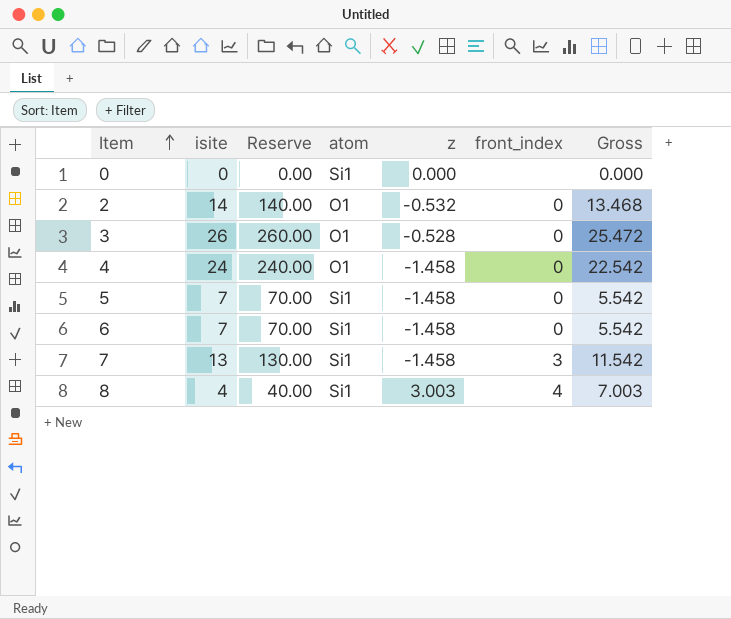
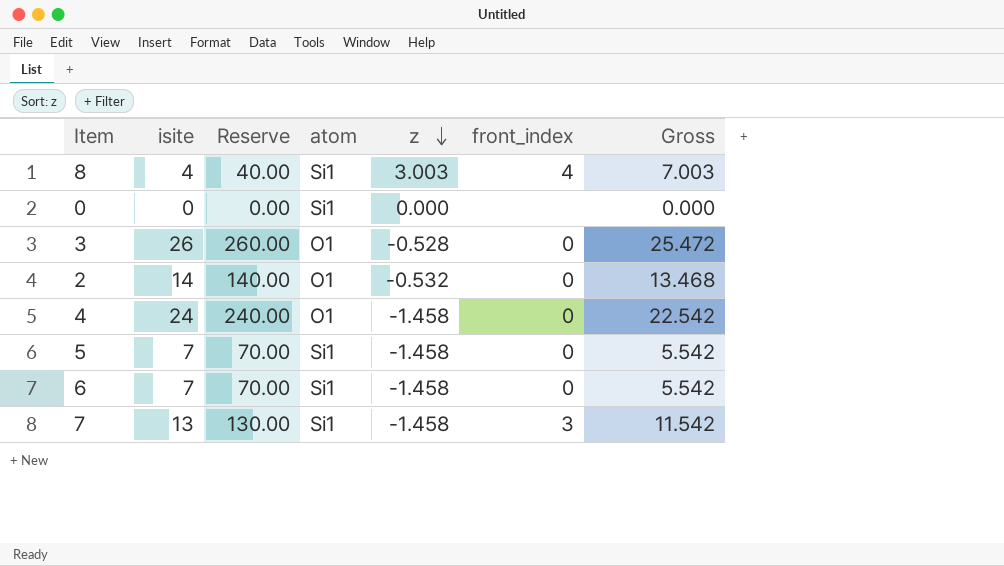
row order: Item ascending -> z descending

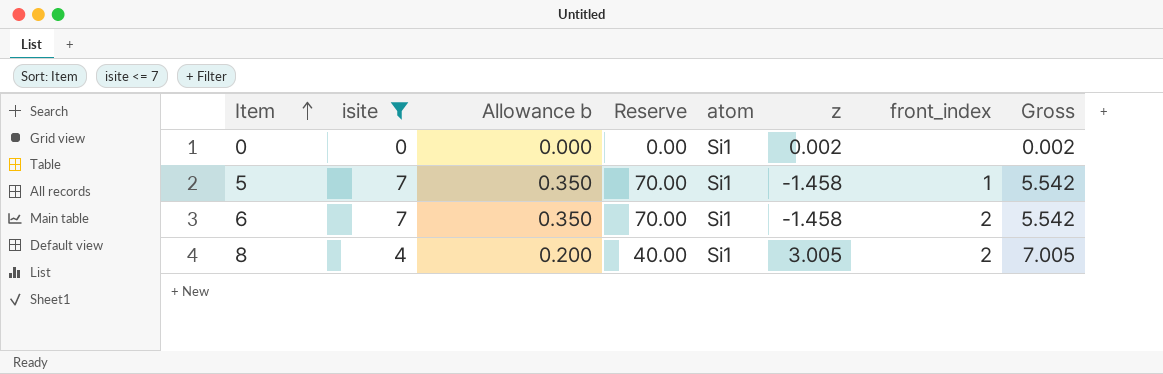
filter: none -> isite <= 7
row order: z descending -> Item ascending
column Allowance b | formula: none -> [isite] * 0.05
0 | z: 0.000 -> 0.002
0 | Gross: 0.000 -> 0.002
5 | front_index: 0 -> 1
6 | front_index: 0 -> 2
8 | z: 3.003 -> 3.005
8 | front_index: 4 -> 2
8 | Gross: 7.003 -> 7.005

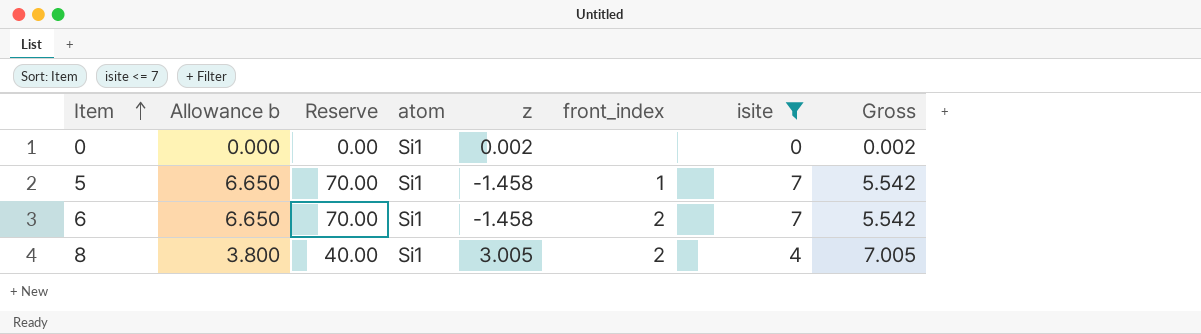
column Allowance b | formula: [isite] * 0.05 -> [isite] * 0.95
column isite | position: 2 -> 7

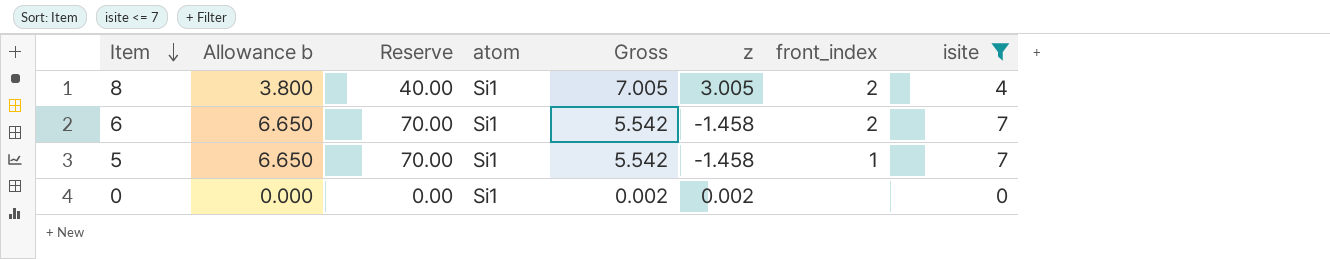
row order: Item ascending -> Item descending
column Gross | position: 8 -> 5

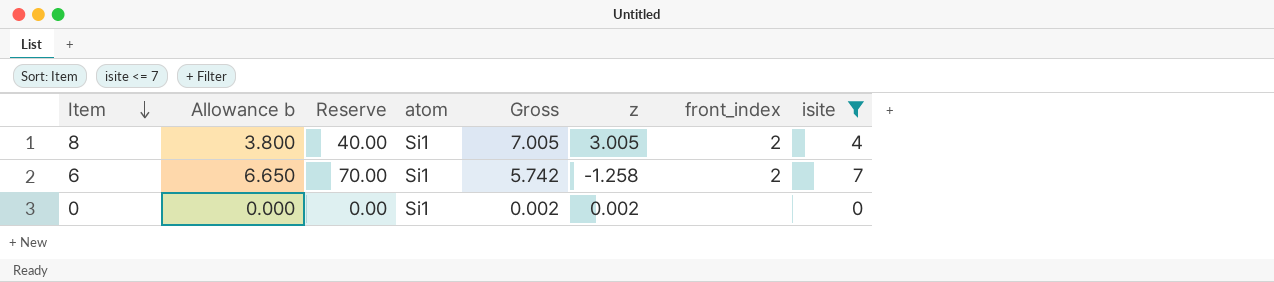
row 5: 6.650 | 70.00 | Si1 | 5.542 | -1.458 | 1 | 7 -> none
6 | Gross: 5.542 -> 5.742
6 | z: -1.458 -> -1.258

